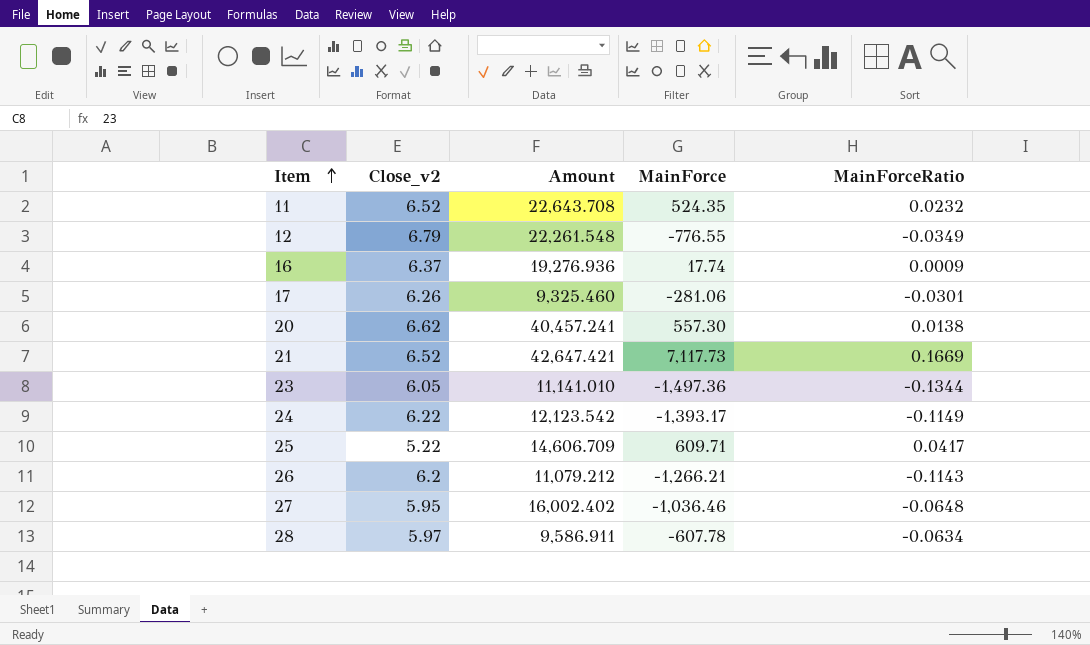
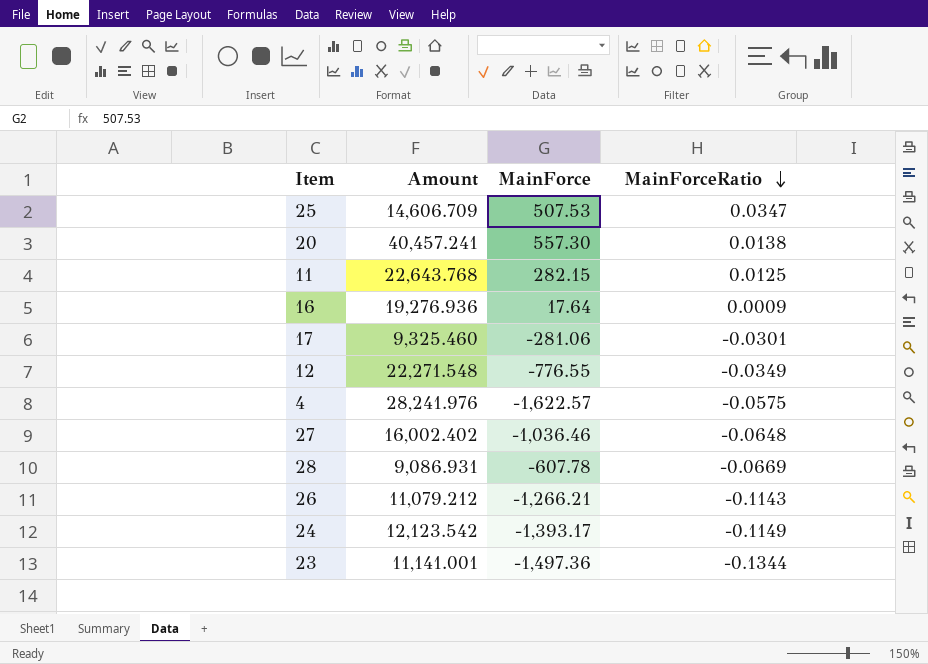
row order: Item ascending -> MainForceRatio descending
column Close_v2 | position: 2 -> none
row 21: 6.52 | 42,647.421 | 7,117.73 | 0.1669 -> none
25 | MainForce: 609.71 -> 507.53
25 | MainForceRatio: 0.0417 -> 0.0347
11 | Amount: 22,643.708 -> 22,643.768
11 | MainForce: 524.35 -> 282.15
11 | MainForceRatio: 0.0232 -> 0.0125
16 | MainForce: 17.74 -> 17.64
12 | Amount: 22,261.548 -> 22,271.548
row 4: none -> 28,241.976 | -1,622.57 | -0.0575
28 | Amount: 9,586.911 -> 9,086.931
28 | MainForceRatio: -0.0634 -> -0.0669
23 | Amount: 11,141.010 -> 11,141.001

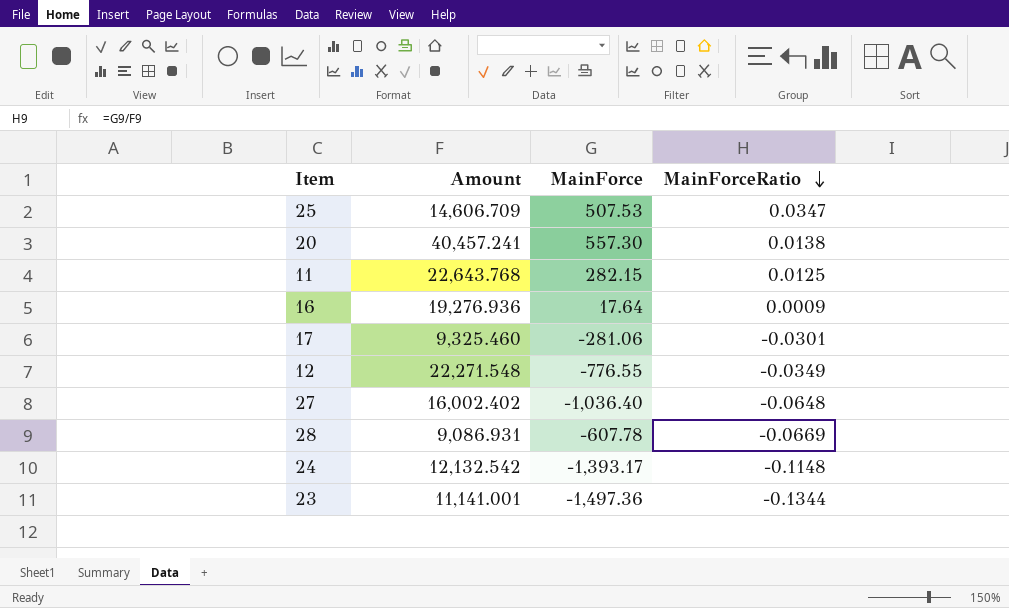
row 4: 28,241.976 | -1,622.57 | -0.0575 -> none
row 26: 11,079.212 | -1,266.21 | -0.1143 -> none
27 | MainForce: -1,036.46 -> -1,036.40
24 | Amount: 12,123.542 -> 12,132.542
24 | MainForceRatio: -0.1149 -> -0.1148

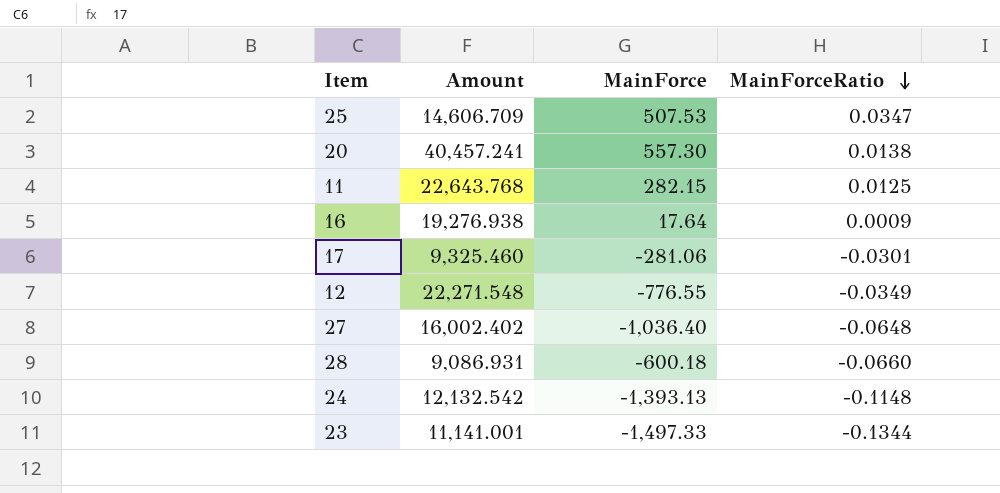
16 | Amount: 19,276.936 -> 19,276.938
28 | MainForce: -607.78 -> -600.18
28 | MainForceRatio: -0.0669 -> -0.0660
24 | MainForce: -1,393.17 -> -1,393.13
23 | MainForce: -1,497.36 -> -1,497.33

